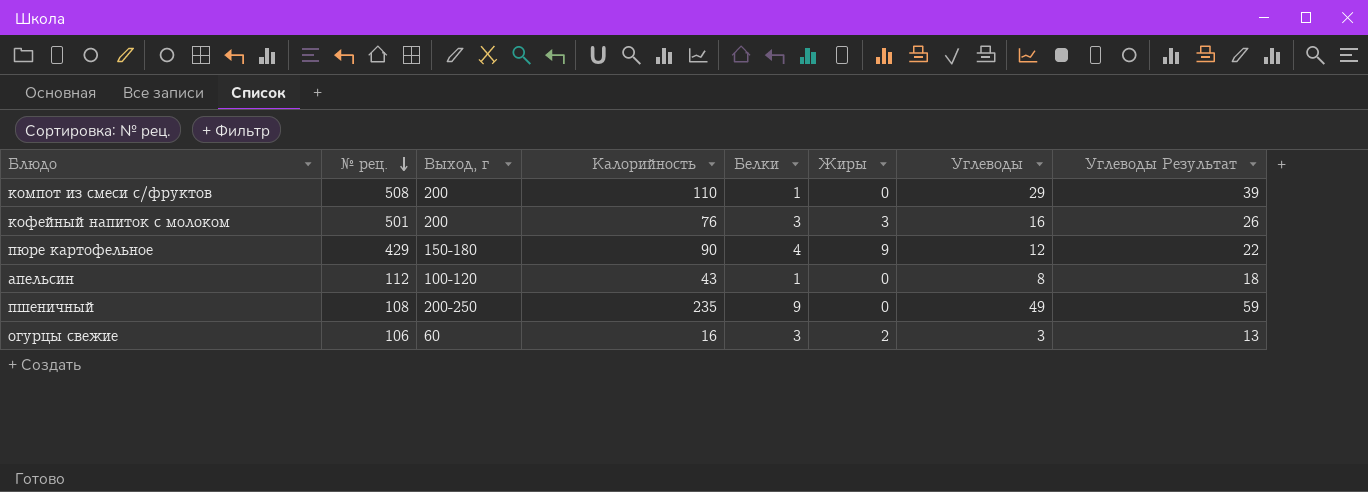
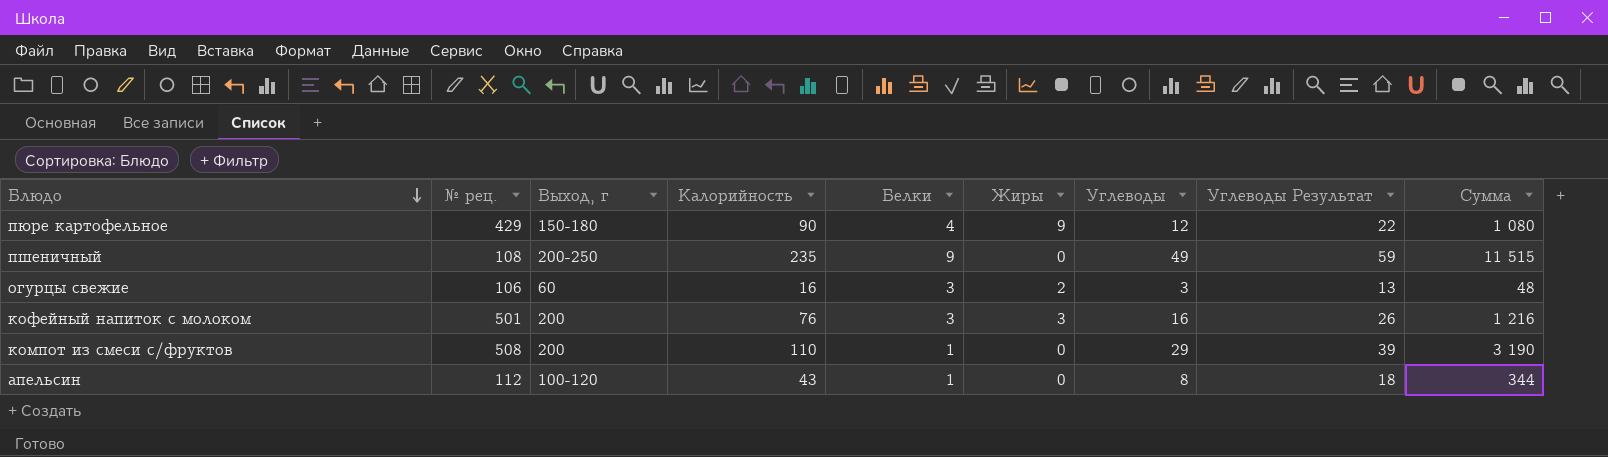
row order: № рец. descending -> Блюдо descending
column Сумма | formula: none -> [Калорийность] * [Углеводы]

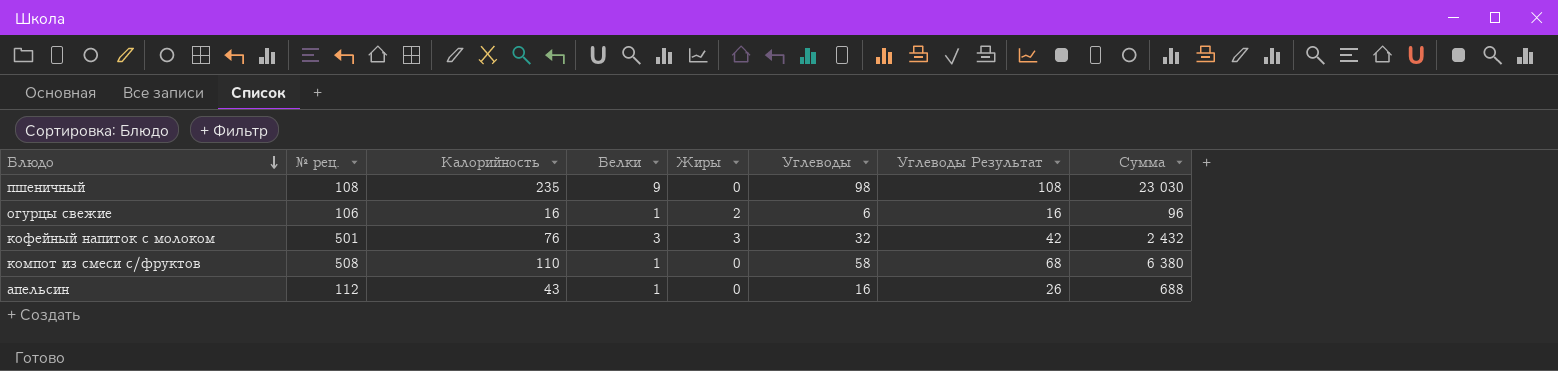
column Выход, г | position: 3 -> none
row пюре картофельное: 429 | 150-180 | 90 | 4 | 9 | 12 | 22 | 1 080 -> none
пшеничный | Углеводы: 49 -> 98
пшеничный | Углеводы Результат: 59 -> 108
пшеничный | Сумма: 11 515 -> 23 030
огурцы свежие | Белки: 3 -> 1
огурцы свежие | Углеводы: 3 -> 6
огурцы свежие | Углеводы Результат: 13 -> 16
огурцы свежие | Сумма: 48 -> 96
кофейный напиток с молоком | Углеводы: 16 -> 32
кофейный напиток с молоком | Углеводы Результат: 26 -> 42
кофейный напиток с молоком | Сумма: 1 216 -> 2 432
компот из смеси с/фруктов | Углеводы: 29 -> 58
компот из смеси с/фруктов | Углеводы Результат: 39 -> 68
компот из смеси с/фруктов | Сумма: 3 190 -> 6 380
апельсин | Углеводы: 8 -> 16
апельсин | Углеводы Результат: 18 -> 26
апельсин | Сумма: 344 -> 688

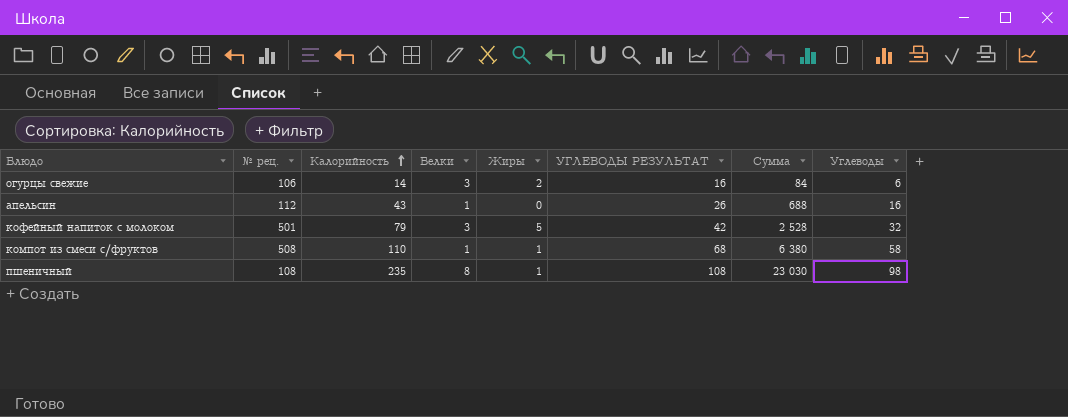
row order: Блюдо descending -> Калорийность ascending
column name: Углеводы Результат -> УГЛЕВОДЫ РЕЗУЛЬТАТ
column Углеводы | position: 6 -> 8
огурцы свежие | Калорийность: 16 -> 14
огурцы свежие | Белки: 1 -> 3
огурцы свежие | Сумма: 96 -> 84
кофейный напиток с молоком | Калорийность: 76 -> 79
кофейный напиток с молоком | Жиры: 3 -> 5
кофейный напиток с молоком | Сумма: 2 432 -> 2 528
компот из смеси с/фруктов | Жиры: 0 -> 1
пшеничный | Белки: 9 -> 8
пшеничный | Жиры: 0 -> 1

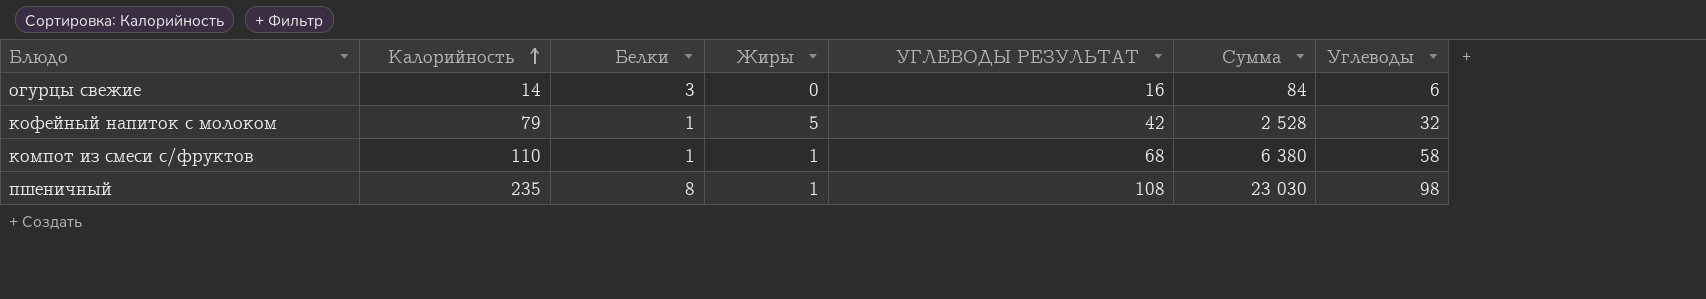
column № рец. | position: 2 -> none
row апельсин: 112 | 43 | 1 | 0 | 26 | 688 | 16 -> none
огурцы свежие | Жиры: 2 -> 0
кофейный напиток с молоком | Белки: 3 -> 1

